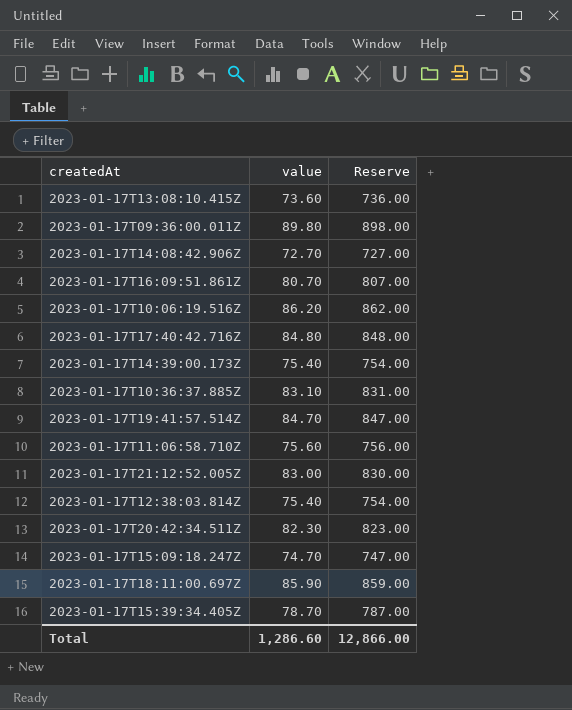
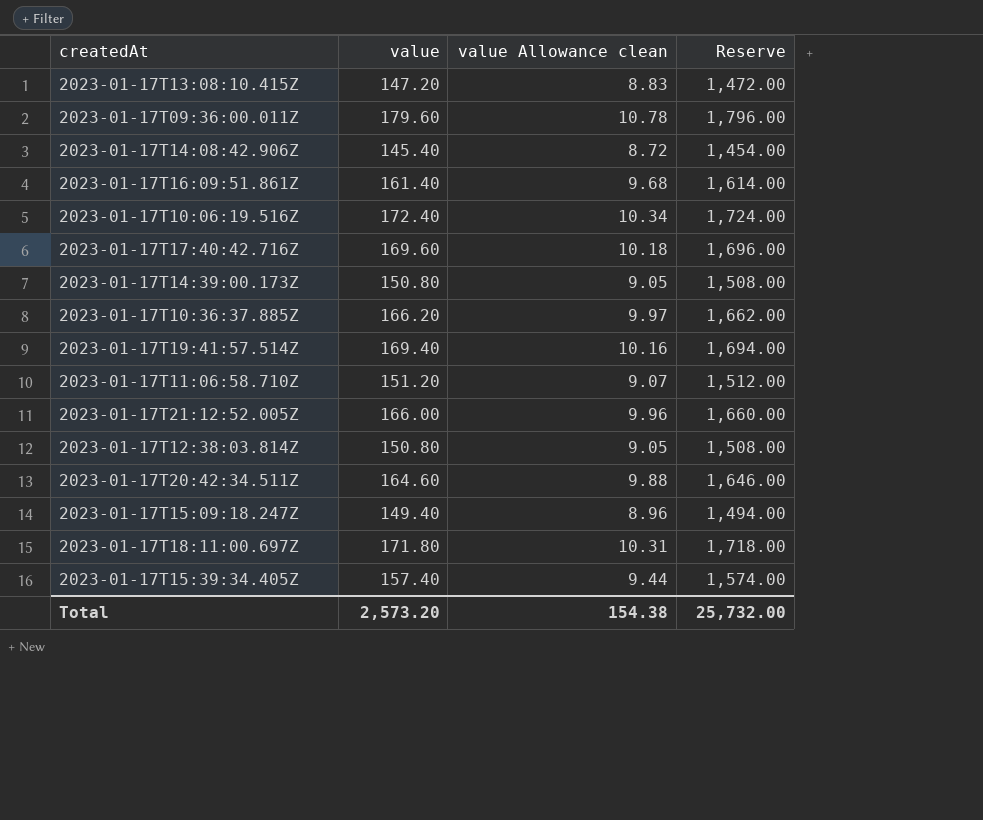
column value Allowance clean | formula: none -> [value] * 0.06
2023-01-17T13:08:10.415Z | value: 73.60 -> 147.20
2023-01-17T13:08:10.415Z | Reserve: 736.00 -> 1,472.00
2023-01-17T09:36:00.011Z | value: 89.80 -> 179.60
2023-01-17T09:36:00.011Z | Reserve: 898.00 -> 1,796.00
2023-01-17T14:08:42.906Z | value: 72.70 -> 145.40
2023-01-17T14:08:42.906Z | Reserve: 727.00 -> 1,454.00
2023-01-17T16:09:51.861Z | value: 80.70 -> 161.40
2023-01-17T16:09:51.861Z | Reserve: 807.00 -> 1,614.00
2023-01-17T10:06:19.516Z | value: 86.20 -> 172.40
2023-01-17T10:06:19.516Z | Reserve: 862.00 -> 1,724.00
2023-01-17T17:40:42.716Z | value: 84.80 -> 169.60
2023-01-17T17:40:42.716Z | Reserve: 848.00 -> 1,696.00
2023-01-17T14:39:00.173Z | value: 75.40 -> 150.80
2023-01-17T14:39:00.173Z | Reserve: 754.00 -> 1,508.00
2023-01-17T10:36:37.885Z | value: 83.10 -> 166.20
2023-01-17T10:36:37.885Z | Reserve: 831.00 -> 1,662.00
2023-01-17T19:41:57.514Z | value: 84.70 -> 169.40
2023-01-17T19:41:57.514Z | Reserve: 847.00 -> 1,694.00
2023-01-17T11:06:58.710Z | value: 75.60 -> 151.20
2023-01-17T11:06:58.710Z | Reserve: 756.00 -> 1,512.00
2023-01-17T21:12:52.005Z | value: 83.00 -> 166.00
2023-01-17T21:12:52.005Z | Reserve: 830.00 -> 1,660.00
2023-01-17T12:38:03.814Z | value: 75.40 -> 150.80
2023-01-17T12:38:03.814Z | Reserve: 754.00 -> 1,508.00
2023-01-17T20:42:34.511Z | value: 82.30 -> 164.60
2023-01-17T20:42:34.511Z | Reserve: 823.00 -> 1,646.00
2023-01-17T15:09:18.247Z | value: 74.70 -> 149.40
2023-01-17T15:09:18.247Z | Reserve: 747.00 -> 1,494.00
2023-01-17T18:11:00.697Z | value: 85.90 -> 171.80
2023-01-17T18:11:00.697Z | Reserve: 859.00 -> 1,718.00
2023-01-17T15:39:34.405Z | value: 78.70 -> 157.40
2023-01-17T15:39:34.405Z | Reserve: 787.00 -> 1,574.00
Total | value: 1,286.60 -> 2,573.20
Total | Reserve: 12,866.00 -> 25,732.00

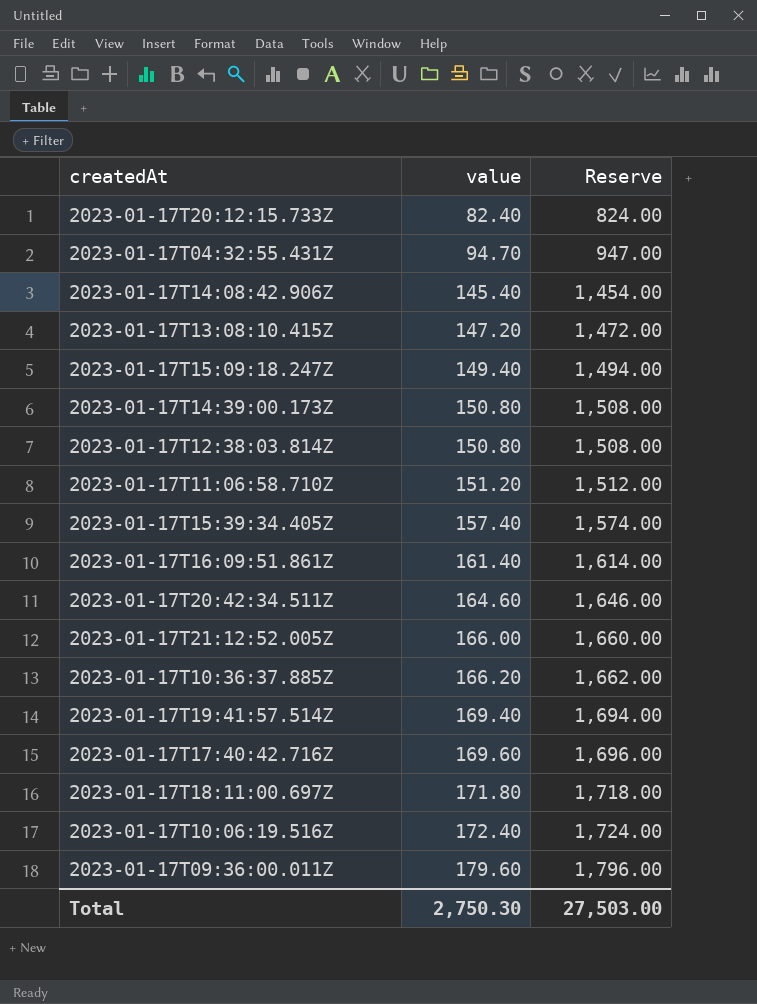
row order: none -> value ascending
column value Allowance clean | formula: [value] * 0.06 -> none
row 2023-01-17T20:12:15.733Z: none -> 82.40 | 824.00
row 2023-01-17T04:32:55.431Z: none -> 94.70 | 947.00
Total | value: 2,573.20 -> 2,750.30
Total | Reserve: 25,732.00 -> 27,503.00

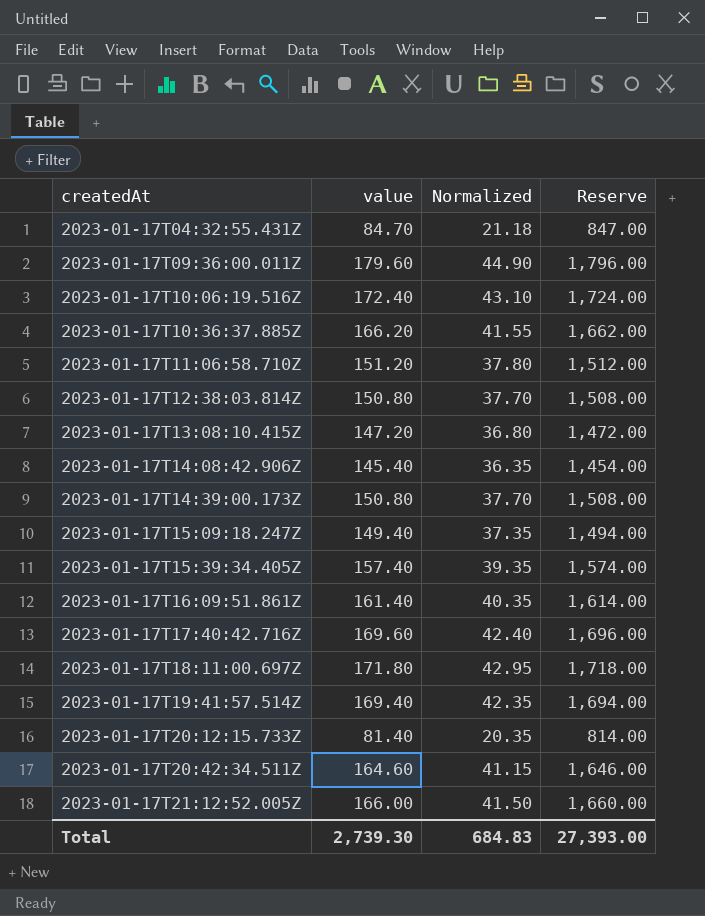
row order: value ascending -> createdAt ascending
column Normalized | formula: none -> [value] * 0.25
2023-01-17T04:32:55.431Z | value: 94.70 -> 84.70
2023-01-17T04:32:55.431Z | Reserve: 947.00 -> 847.00
2023-01-17T20:12:15.733Z | value: 82.40 -> 81.40
2023-01-17T20:12:15.733Z | Reserve: 824.00 -> 814.00
Total | value: 2,750.30 -> 2,739.30
Total | Reserve: 27,503.00 -> 27,393.00

